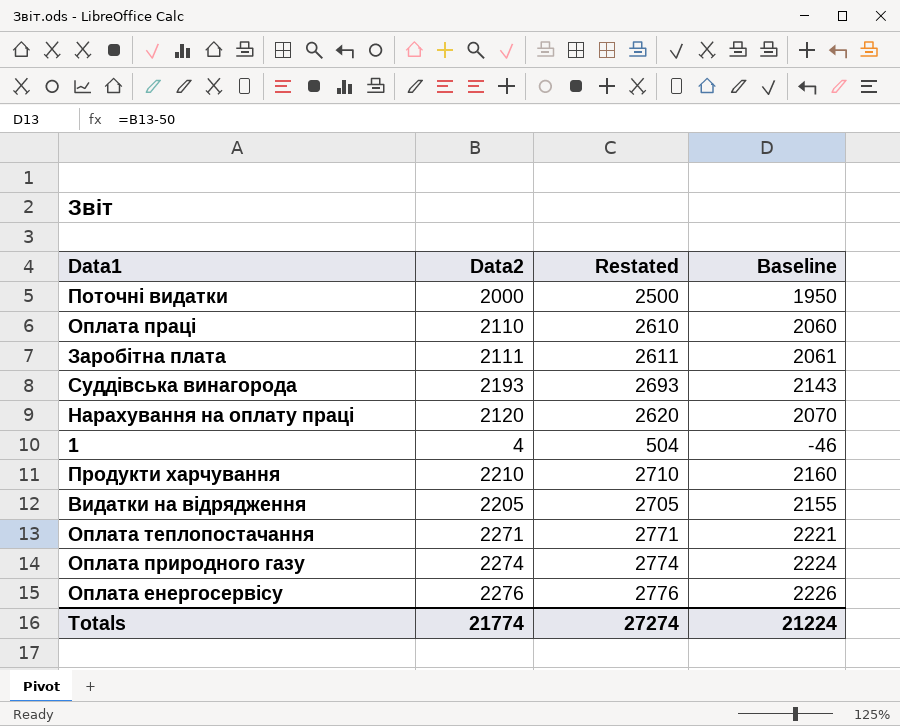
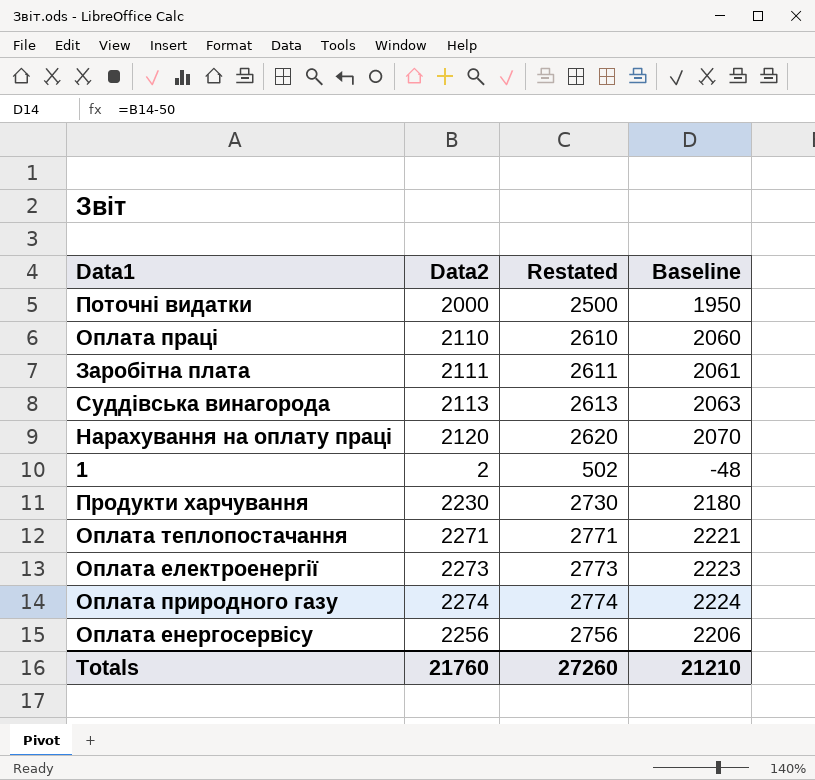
row Видатки на відрядження: 2205 | 2705 | 2155 -> none
Суддівська винагорода | Data2: 2193 -> 2113
Суддівська винагорода | Restated: 2693 -> 2613
Суддівська винагорода | Baseline: 2143 -> 2063
1 | Data2: 4 -> 2
1 | Restated: 504 -> 502
1 | Baseline: -46 -> -48
Продукти харчування | Data2: 2210 -> 2230
Продукти харчування | Restated: 2710 -> 2730
Продукти харчування | Baseline: 2160 -> 2180
row Оплата електроенергії: none -> 2273 | 2773 | 2223
Оплата енергосервісу | Data2: 2276 -> 2256
Оплата енергосервісу | Restated: 2776 -> 2756
Оплата енергосервісу | Baseline: 2226 -> 2206
Totals | Data2: 21774 -> 21760
Totals | Restated: 27274 -> 27260
Totals | Baseline: 21224 -> 21210

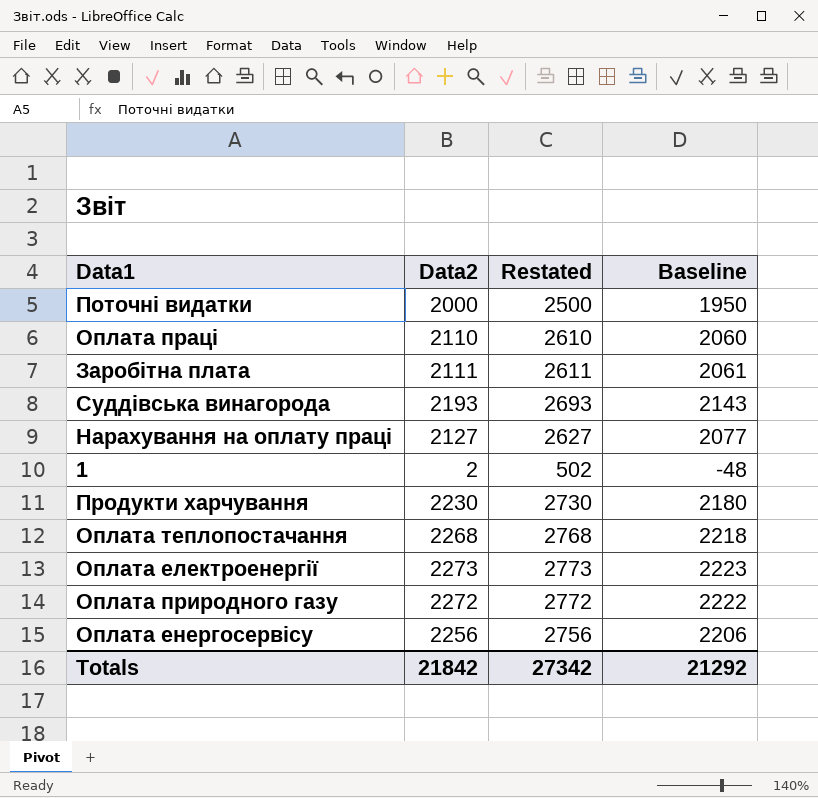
Суддівська винагорода | Data2: 2113 -> 2193
Суддівська винагорода | Restated: 2613 -> 2693
Суддівська винагорода | Baseline: 2063 -> 2143
Нарахування на оплату праці | Data2: 2120 -> 2127
Нарахування на оплату праці | Restated: 2620 -> 2627
Нарахування на оплату праці | Baseline: 2070 -> 2077
Оплата теплопостачання | Data2: 2271 -> 2268
Оплата теплопостачання | Restated: 2771 -> 2768
Оплата теплопостачання | Baseline: 2221 -> 2218
Оплата природного газу | Data2: 2274 -> 2272
Оплата природного газу | Restated: 2774 -> 2772
Оплата природного газу | Baseline: 2224 -> 2222
Totals | Data2: 21760 -> 21842
Totals | Restated: 27260 -> 27342
Totals | Baseline: 21210 -> 21292

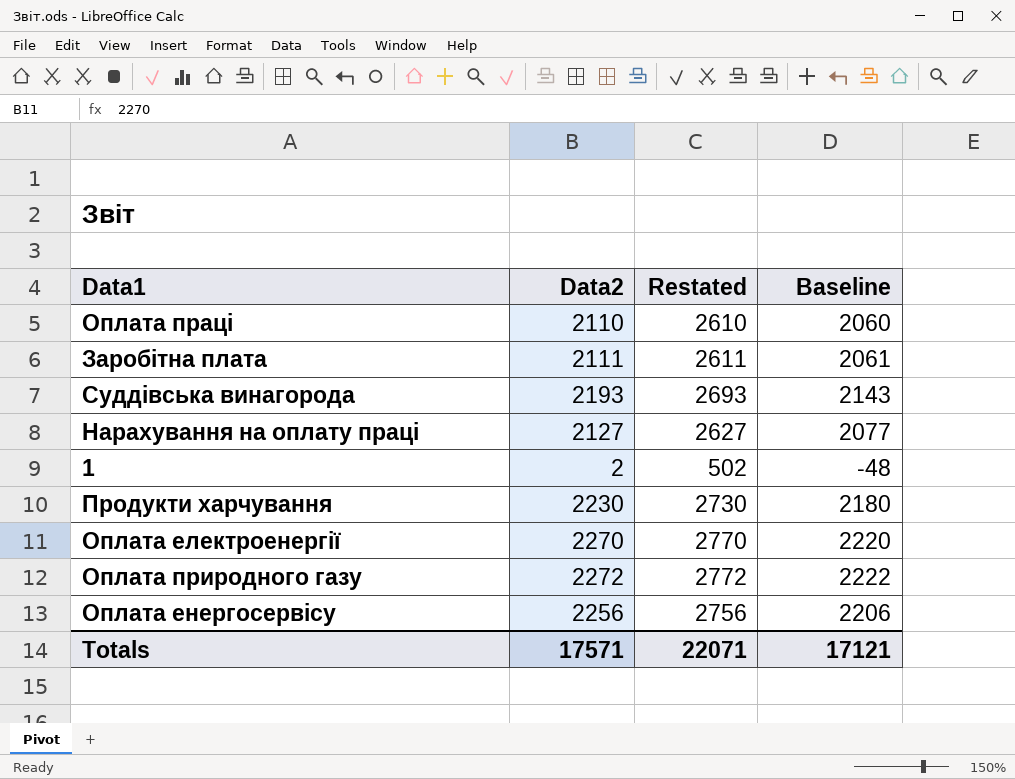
row Поточні видатки: 2000 | 2500 | 1950 -> none
row Оплата теплопостачання: 2268 | 2768 | 2218 -> none
Оплата електроенергії | Data2: 2273 -> 2270
Оплата електроенергії | Restated: 2773 -> 2770
Оплата електроенергії | Baseline: 2223 -> 2220
Totals | Data2: 21842 -> 17571
Totals | Restated: 27342 -> 22071
Totals | Baseline: 21292 -> 17121

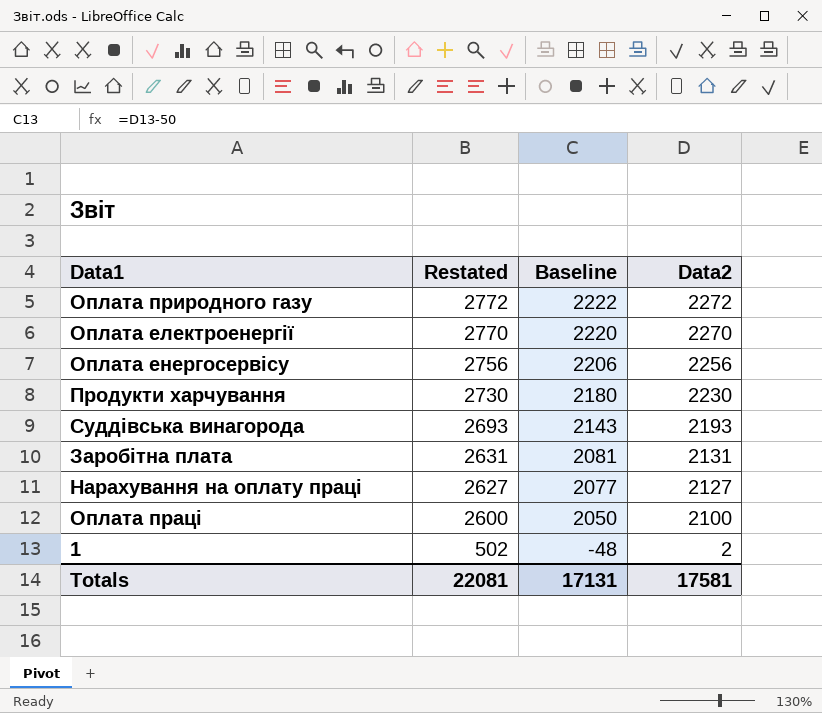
row order: none -> Restated descending
column Data2 | position: 2 -> 4
Заробітна плата | Restated: 2611 -> 2631
Заробітна плата | Baseline: 2061 -> 2081
Заробітна плата | Data2: 2111 -> 2131
Оплата праці | Restated: 2610 -> 2600
Оплата праці | Baseline: 2060 -> 2050
Оплата праці | Data2: 2110 -> 2100
Totals | Restated: 22071 -> 22081
Totals | Baseline: 17121 -> 17131
Totals | Data2: 17571 -> 17581

